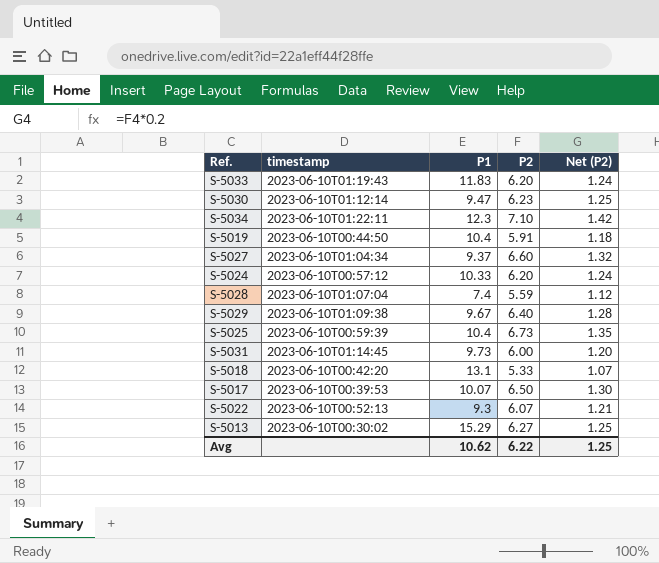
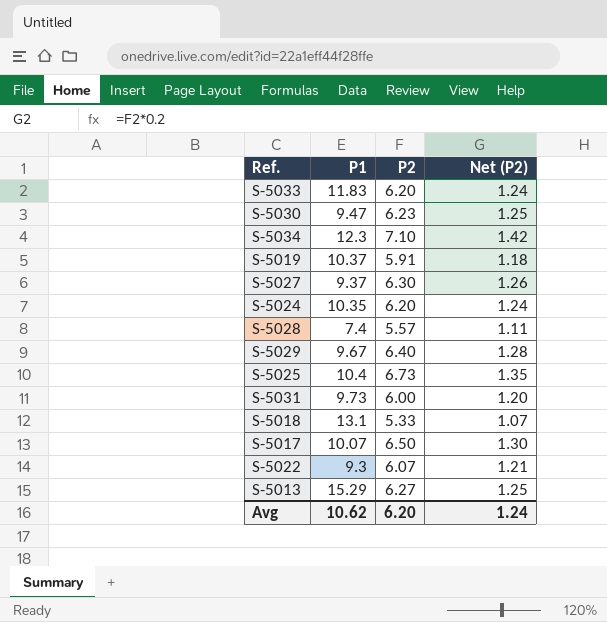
column timestamp | position: 2 -> none
S-5019 | P1: 10.4 -> 10.37
S-5027 | P2: 6.60 -> 6.30
S-5027 | Net (P2): 1.32 -> 1.26
S-5024 | P1: 10.33 -> 10.35
S-5028 | P2: 5.59 -> 5.57
S-5028 | Net (P2): 1.12 -> 1.11
Avg | P2: 6.22 -> 6.20
Avg | Net (P2): 1.25 -> 1.24

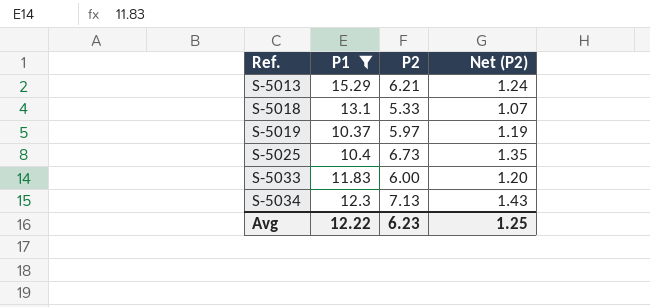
filter: none -> P1 >= 10.37
row order: none -> Ref. ascending
S-5013 | P2: 6.27 -> 6.21
S-5013 | Net (P2): 1.25 -> 1.24
S-5019 | P2: 5.91 -> 5.97
S-5019 | Net (P2): 1.18 -> 1.19
S-5033 | P2: 6.20 -> 6.00
S-5033 | Net (P2): 1.24 -> 1.20
S-5034 | P2: 7.10 -> 7.13
S-5034 | Net (P2): 1.42 -> 1.43
Avg | P1: 10.62 -> 12.22
Avg | P2: 6.20 -> 6.23
Avg | Net (P2): 1.24 -> 1.25

